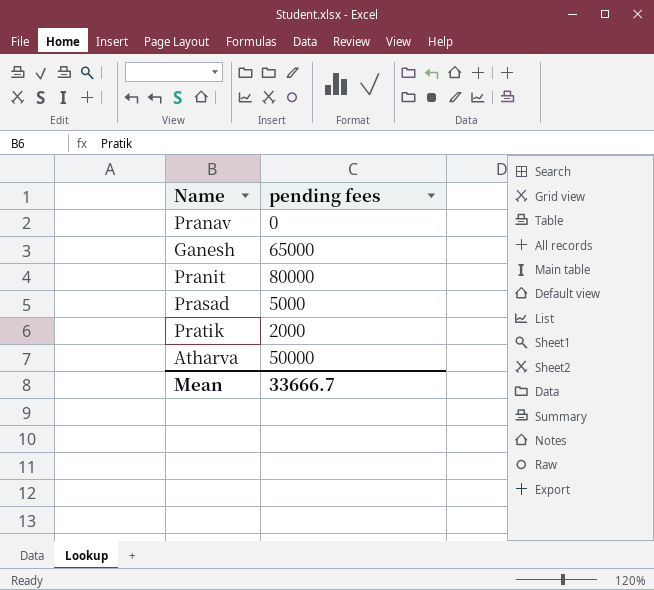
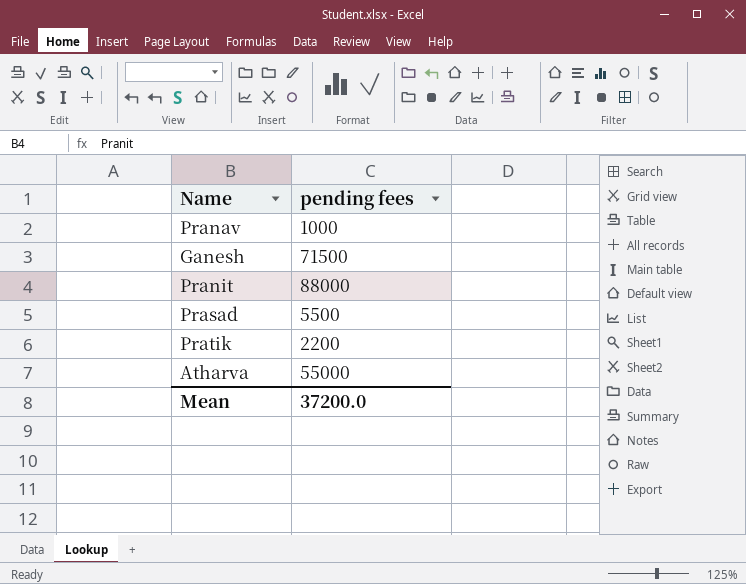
Pranav | pending fees: 0 -> 1000
Ganesh | pending fees: 65000 -> 71500
Pranit | pending fees: 80000 -> 88000
Prasad | pending fees: 5000 -> 5500
Pratik | pending fees: 2000 -> 2200
Atharva | pending fees: 50000 -> 55000
Mean | pending fees: 33666.7 -> 37200.0

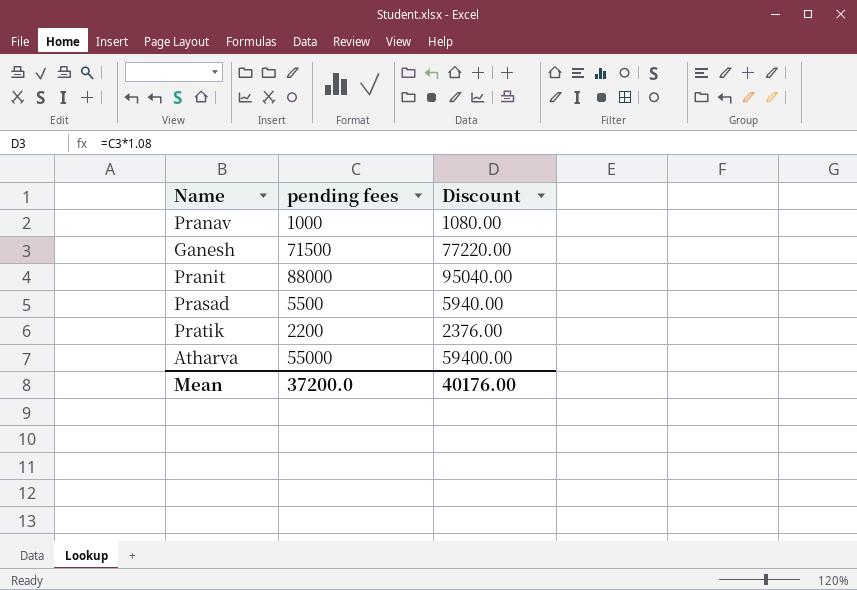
column Discount | formula: none -> [pending fees] * 1.08

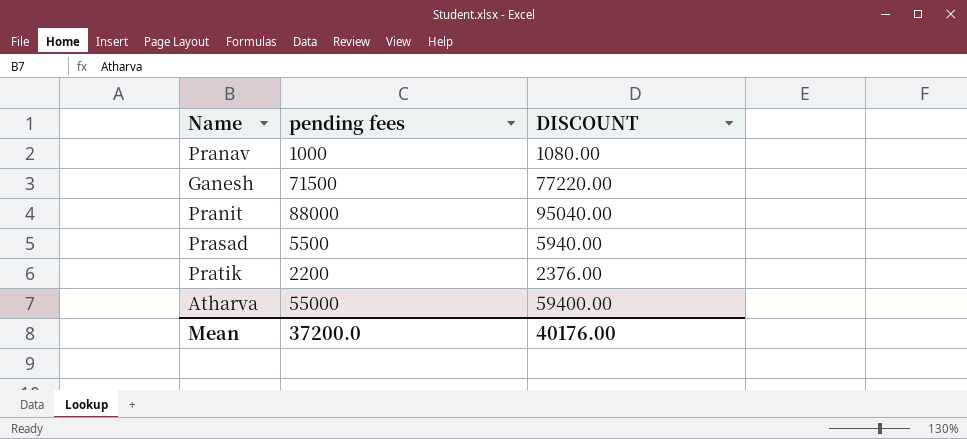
column name: Discount -> DISCOUNT

